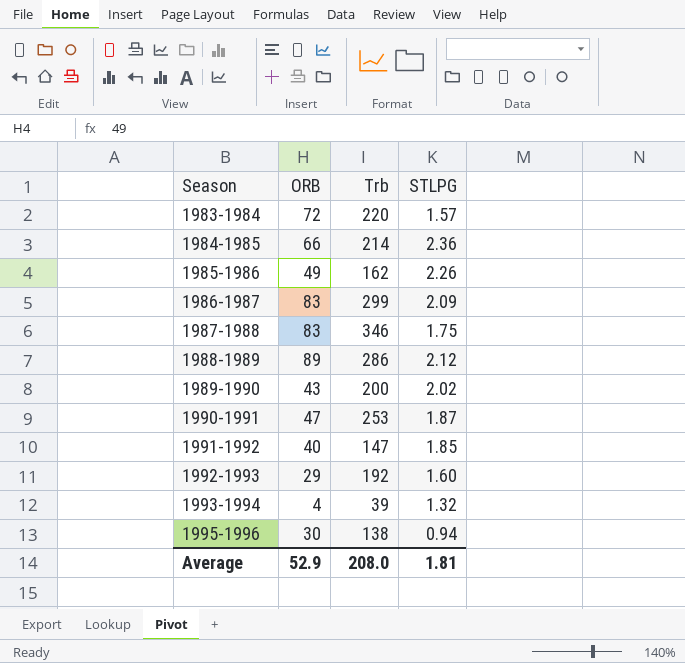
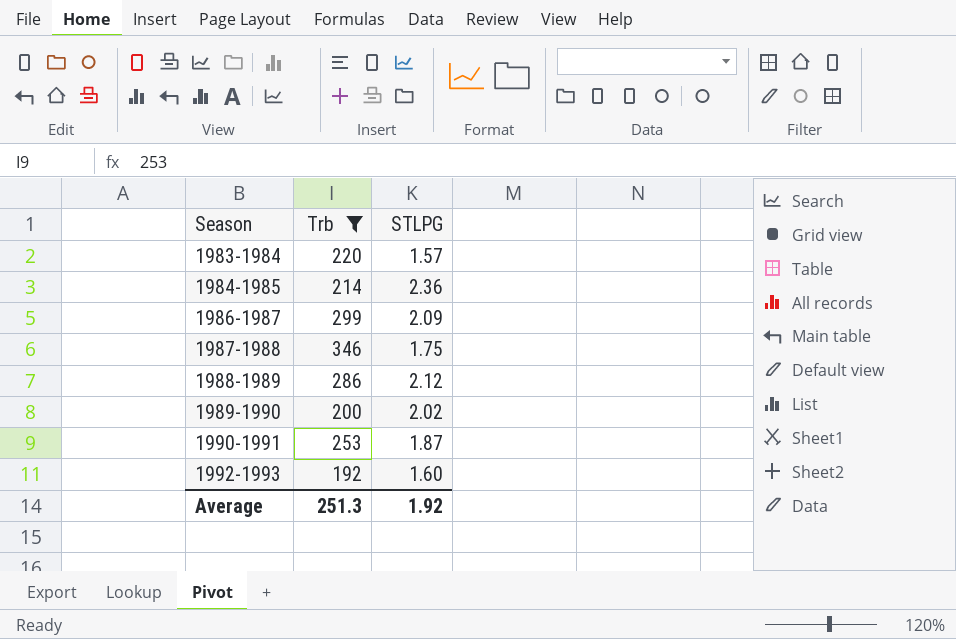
filter: none -> Trb >= 192
column ORB | position: 2 -> none
Average | Trb: 208.0 -> 251.3
Average | STLPG: 1.81 -> 1.92

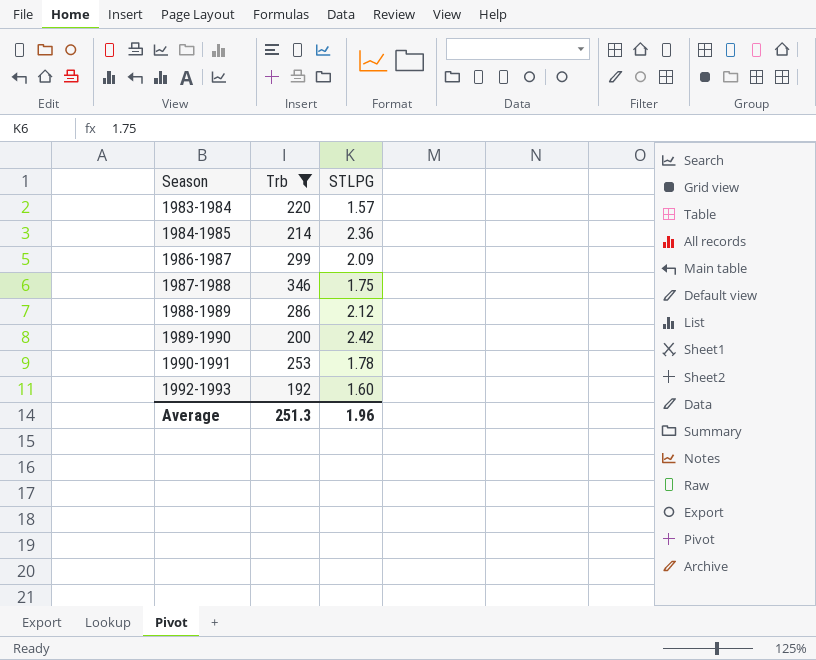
1989-1990 | STLPG: 2.02 -> 2.42
1990-1991 | STLPG: 1.87 -> 1.78
Average | STLPG: 1.92 -> 1.96

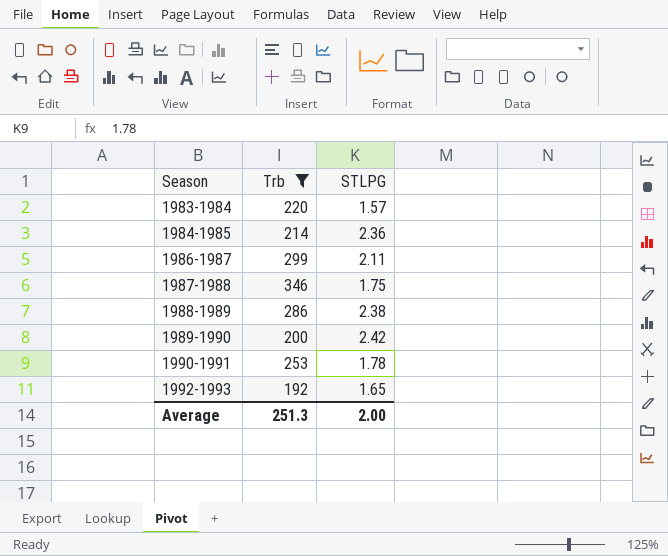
1986-1987 | STLPG: 2.09 -> 2.11
1988-1989 | STLPG: 2.12 -> 2.38
1992-1993 | STLPG: 1.60 -> 1.65
Average | STLPG: 1.96 -> 2.00

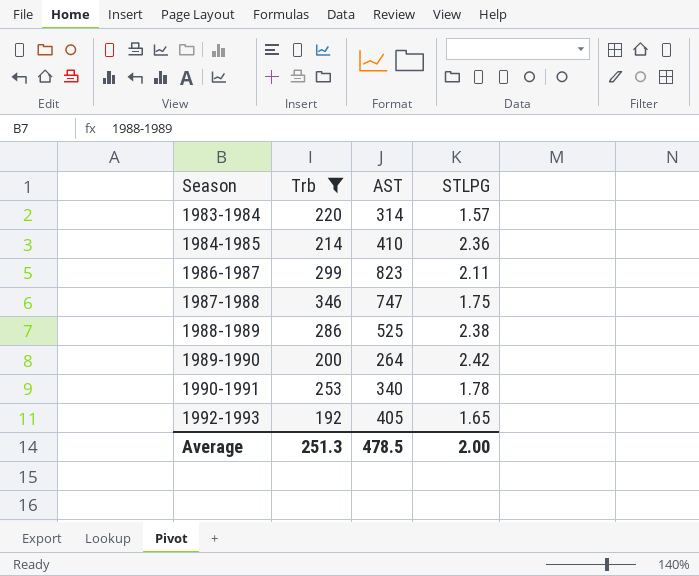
column AST | position: none -> 3

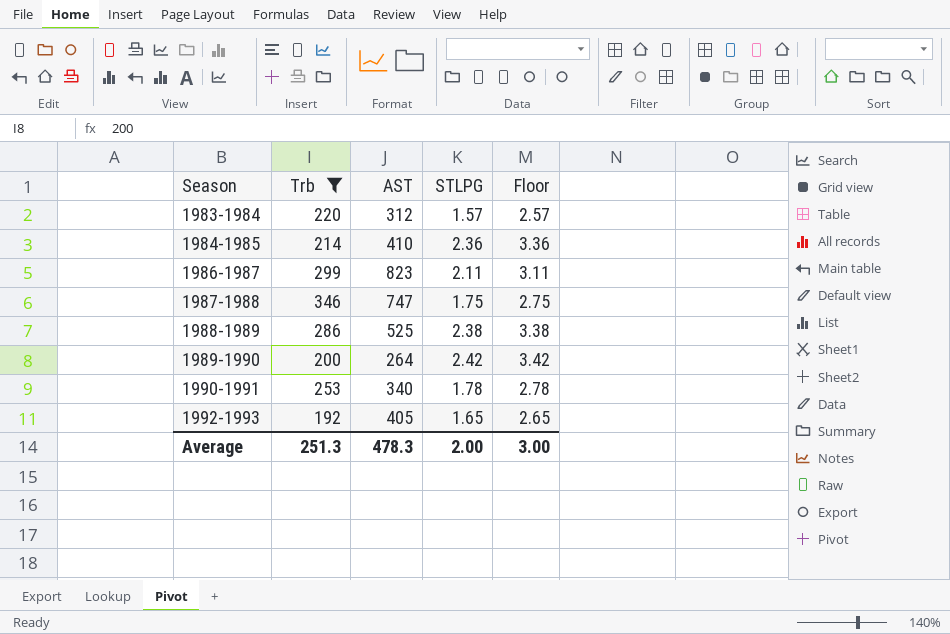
column Floor | formula: none -> [STLPG] + 1
1983-1984 | AST: 314 -> 312
Average | AST: 478.5 -> 478.3

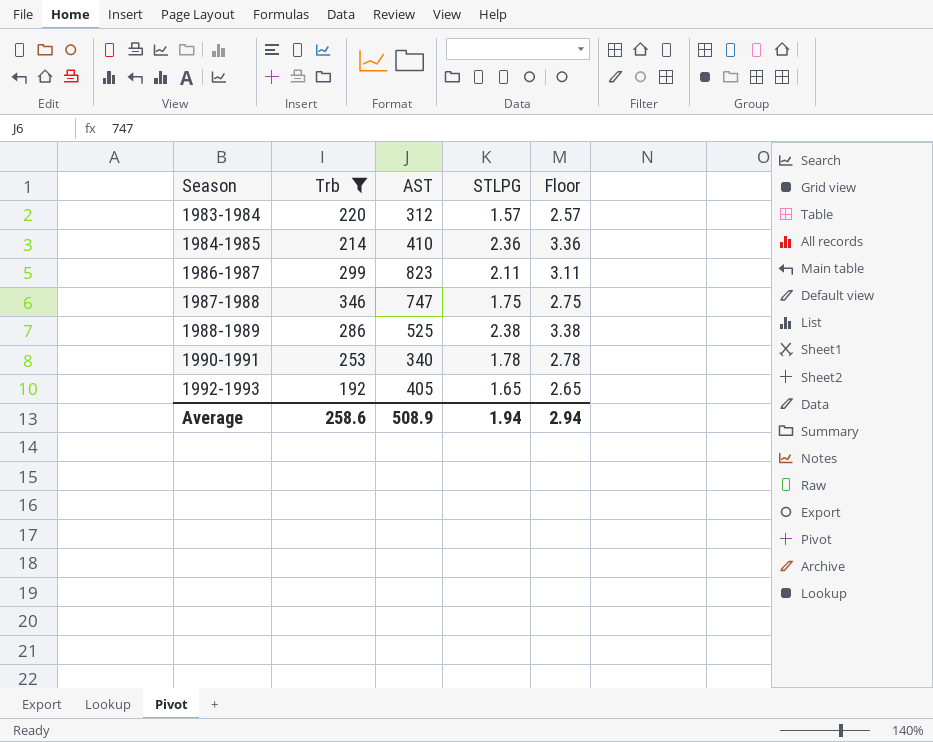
row 1989-1990: 200 | 264 | 2.42 | 3.42 -> none
Average | Trb: 251.3 -> 258.6
Average | AST: 478.3 -> 508.9
Average | STLPG: 2.00 -> 1.94
Average | Floor: 3.00 -> 2.94

